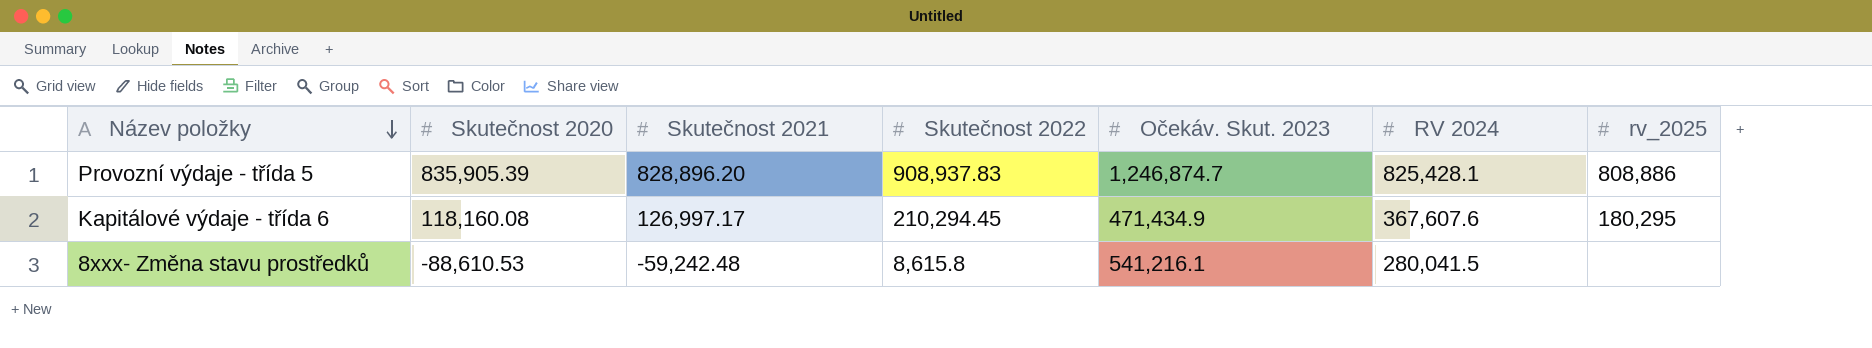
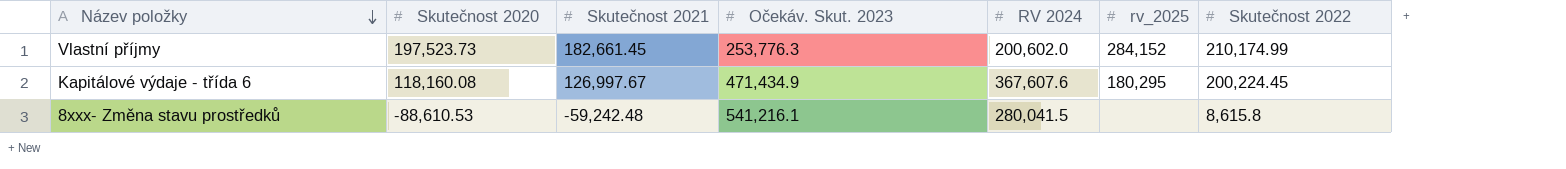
column Skutečnost 2022 | position: 4 -> 7
row Provozní výdaje - třída 5: 835,905.39 | 828,896.20 | 908,937.83 | 1,246,874.7 | 825,428.1 | 808,886 -> none
row Vlastní příjmy: none -> 197,523.73 | 182,661.45 | 253,776.3 | 200,602.0 | 284,152 | 210,174.99
Kapitálové výdaje - třída 6 | Skutečnost 2021: 126,997.17 -> 126,997.67
Kapitálové výdaje - třída 6 | Skutečnost 2022: 210,294.45 -> 200,224.45

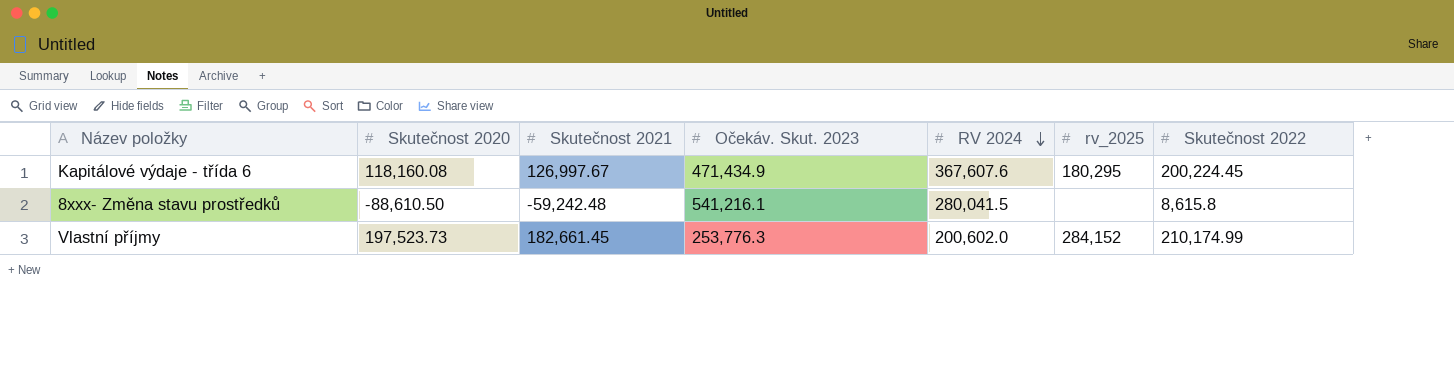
row order: Název položky descending -> RV 2024 descending
8xxx- Změna stavu prostředků | Skutečnost 2020: -88,610.53 -> -88,610.50

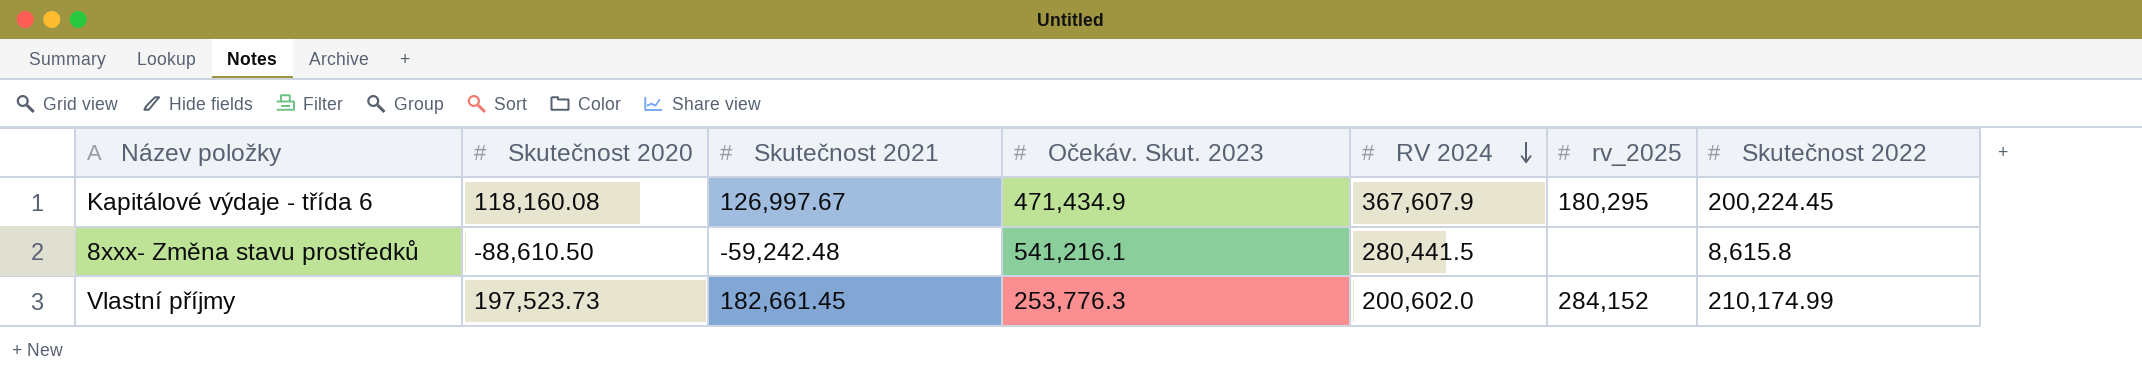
Kapitálové výdaje - třída 6 | RV 2024: 367,607.6 -> 367,607.9
8xxx- Změna stavu prostředků | RV 2024: 280,041.5 -> 280,441.5

